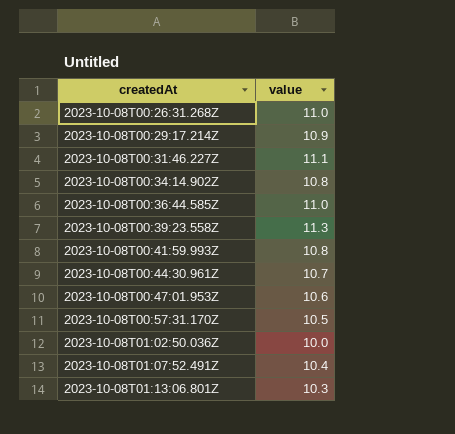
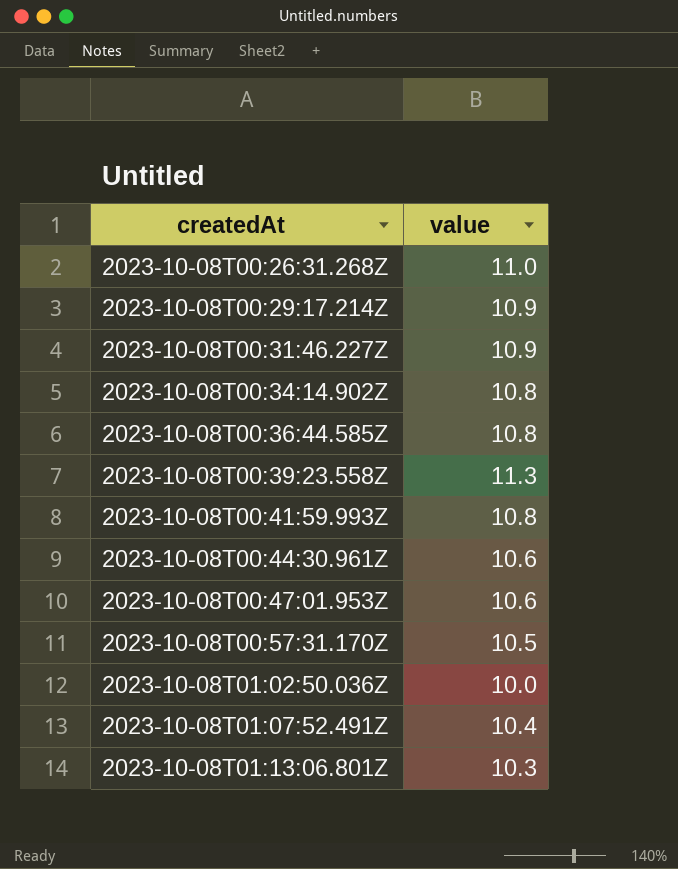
2023-10-08T00:31:46.227Z | value: 11.1 -> 10.9
2023-10-08T00:36:44.585Z | value: 11.0 -> 10.8
2023-10-08T00:44:30.961Z | value: 10.7 -> 10.6

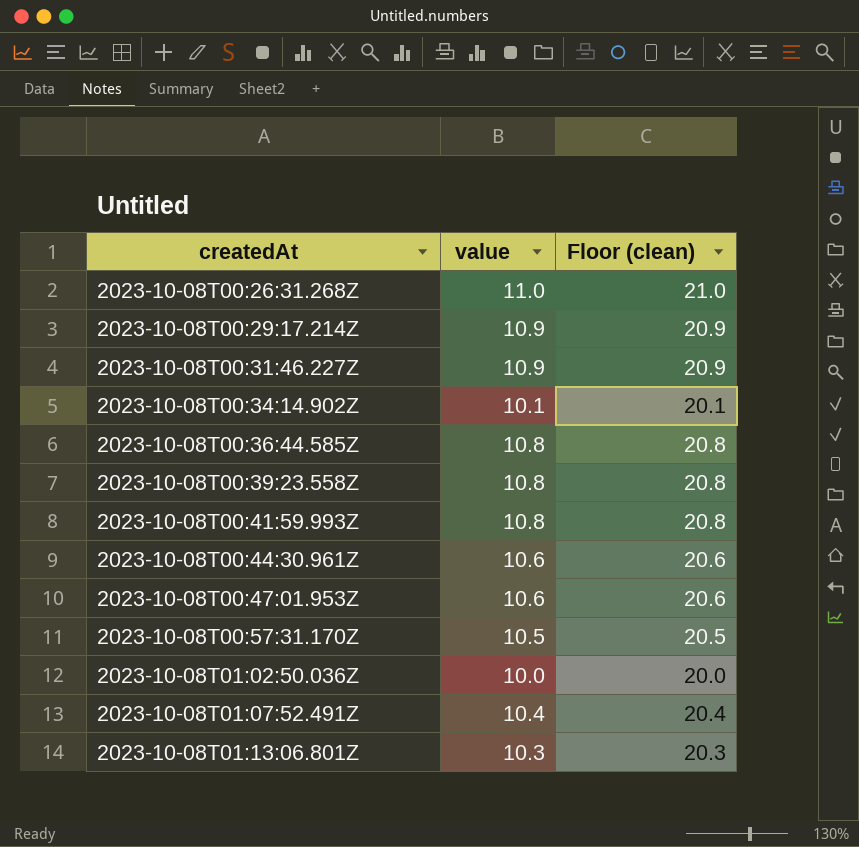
column Floor (clean) | formula: none -> [value] + 10
2023-10-08T00:34:14.902Z | value: 10.8 -> 10.1
2023-10-08T00:39:23.558Z | value: 11.3 -> 10.8

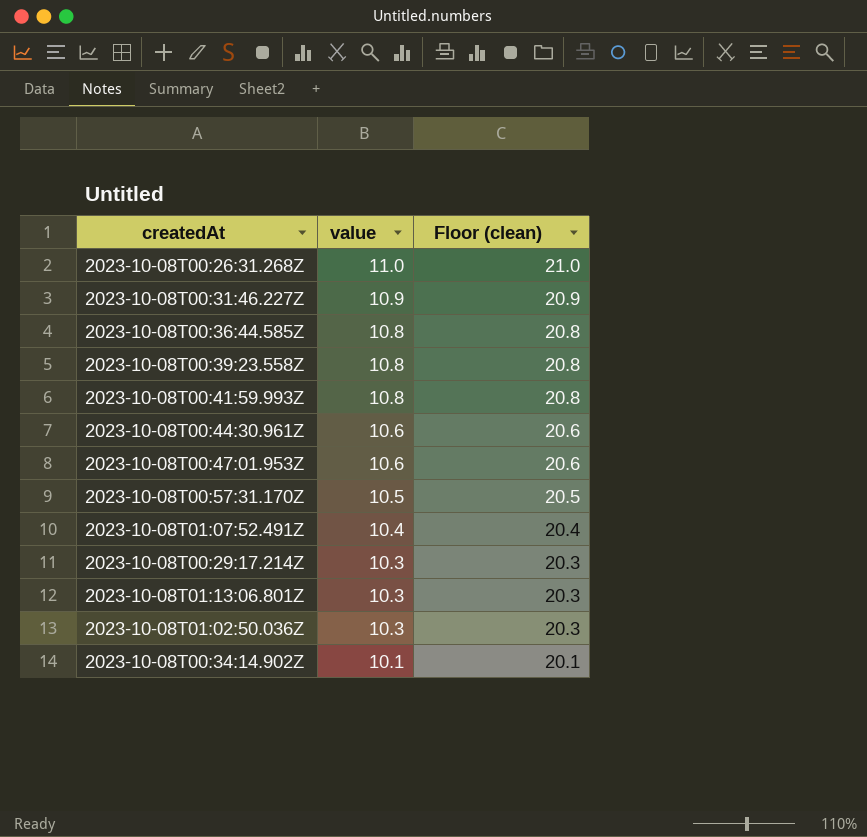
row order: createdAt ascending -> value descending
2023-10-08T00:29:17.214Z | value: 10.9 -> 10.3
2023-10-08T00:29:17.214Z | Floor (clean): 20.9 -> 20.3
2023-10-08T01:02:50.036Z | value: 10.0 -> 10.3
2023-10-08T01:02:50.036Z | Floor (clean): 20.0 -> 20.3

